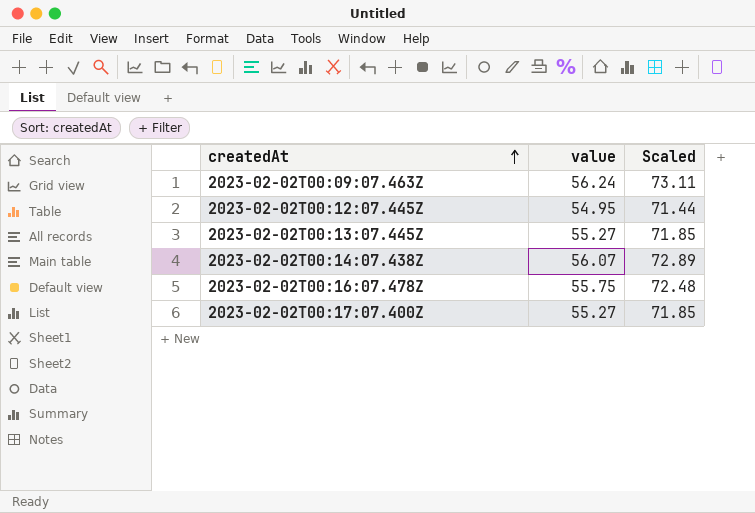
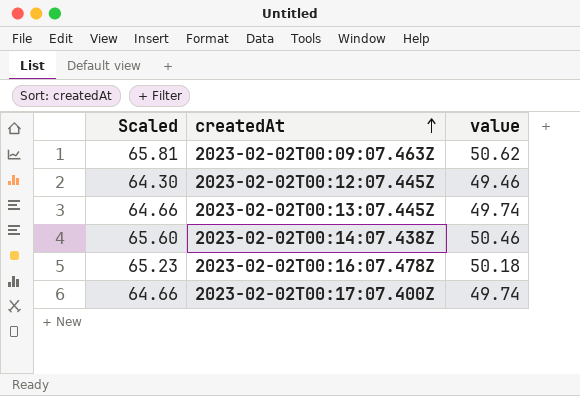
column Scaled | position: 3 -> 1
2023-02-02T00:09:07.463Z | Scaled: 73.11 -> 65.81
2023-02-02T00:09:07.463Z | value: 56.24 -> 50.62
2023-02-02T00:12:07.445Z | Scaled: 71.44 -> 64.30
2023-02-02T00:12:07.445Z | value: 54.95 -> 49.46
2023-02-02T00:13:07.445Z | Scaled: 71.85 -> 64.66
2023-02-02T00:13:07.445Z | value: 55.27 -> 49.74
2023-02-02T00:14:07.438Z | Scaled: 72.89 -> 65.60
2023-02-02T00:14:07.438Z | value: 56.07 -> 50.46
2023-02-02T00:16:07.478Z | Scaled: 72.48 -> 65.23
2023-02-02T00:16:07.478Z | value: 55.75 -> 50.18
2023-02-02T00:17:07.400Z | Scaled: 71.85 -> 64.66
2023-02-02T00:17:07.400Z | value: 55.27 -> 49.74

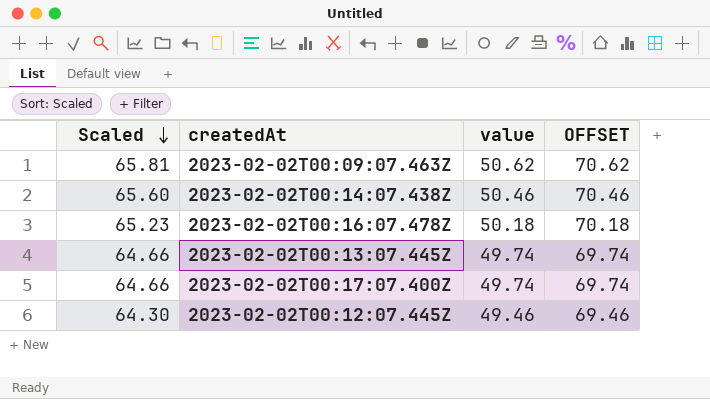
row order: createdAt ascending -> Scaled descending
column OFFSET | formula: none -> [value] + 20

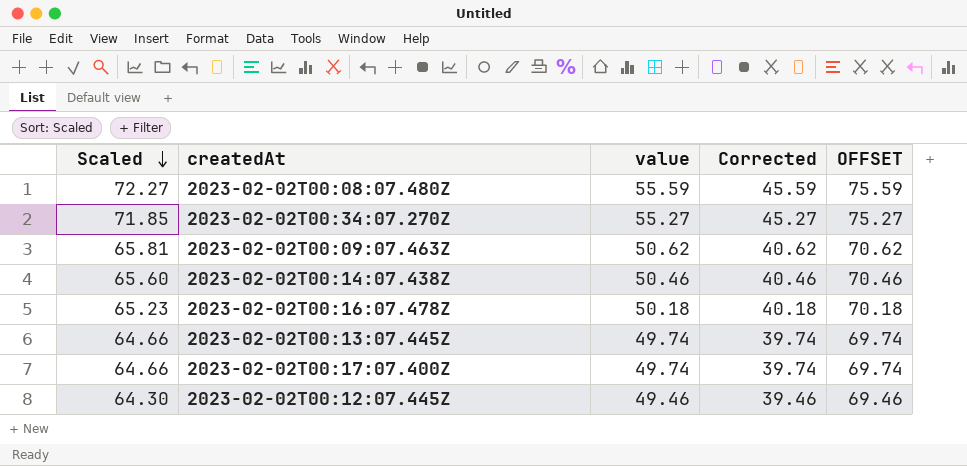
column Corrected | formula: none -> [value] - 10
row 2023-02-02T00:08:07.480Z: none -> 72.27 | 55.59 | 45.59 | 75.59
row 2023-02-02T00:34:07.270Z: none -> 71.85 | 55.27 | 45.27 | 75.27

